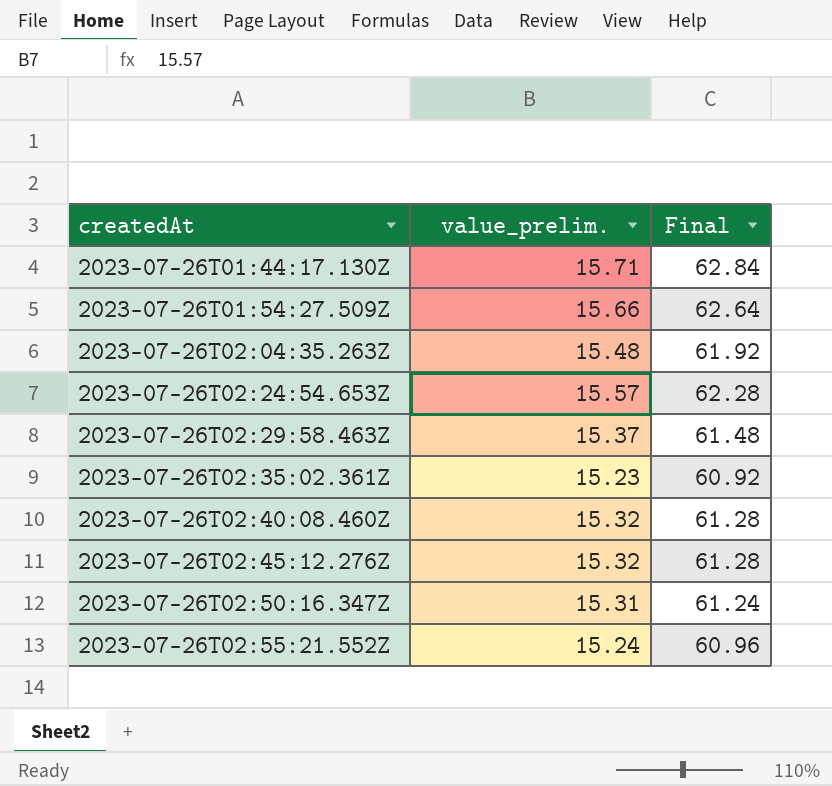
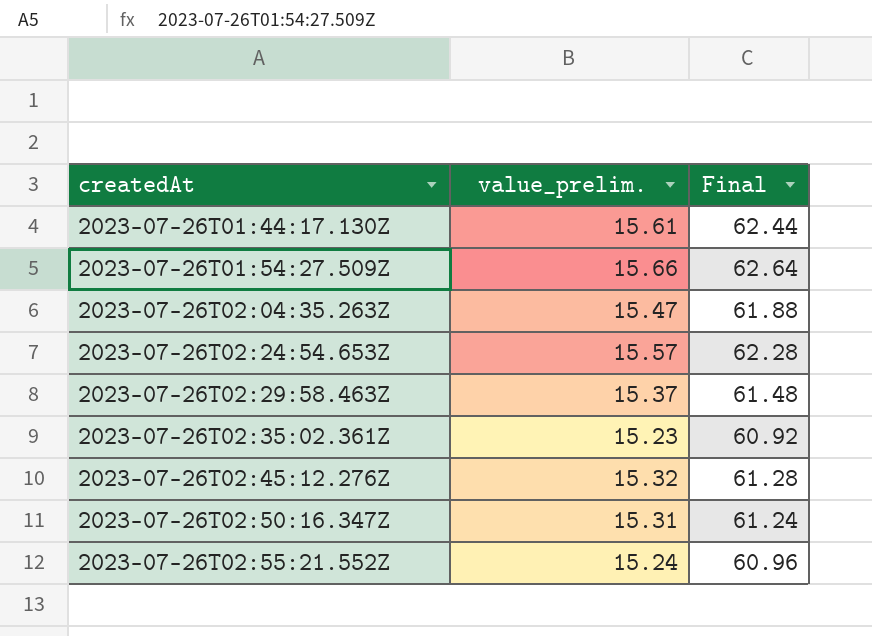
row 2023-07-26T02:40:08.460Z: 15.32 | 61.28 -> none
2023-07-26T01:44:17.130Z | value_prelim.: 15.71 -> 15.61
2023-07-26T01:44:17.130Z | Final: 62.84 -> 62.44
2023-07-26T02:04:35.263Z | value_prelim.: 15.48 -> 15.47
2023-07-26T02:04:35.263Z | Final: 61.92 -> 61.88

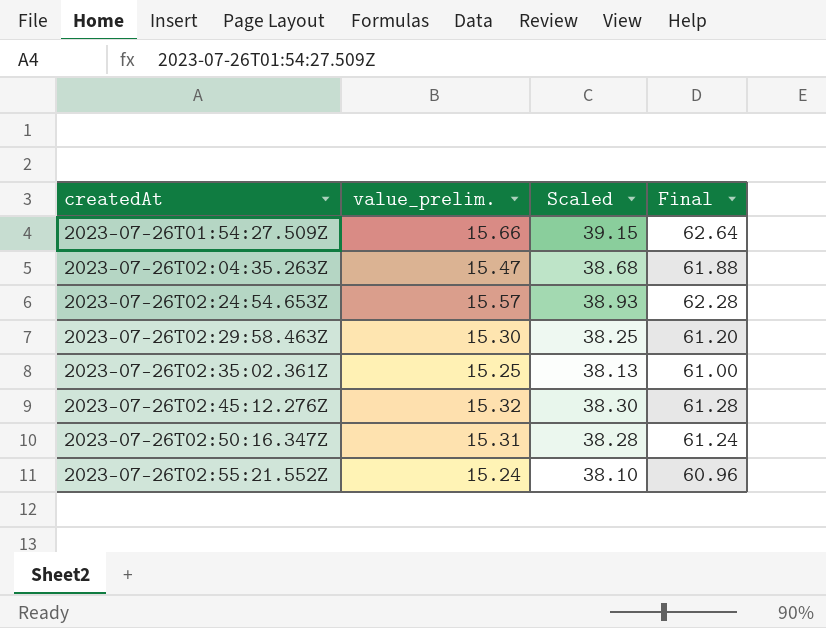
column Scaled | formula: none -> [value_prelim.] * 2.5
row 2023-07-26T01:44:17.130Z: 15.61 | 62.44 -> none
2023-07-26T02:29:58.463Z | value_prelim.: 15.37 -> 15.30
2023-07-26T02:29:58.463Z | Final: 61.48 -> 61.20
2023-07-26T02:35:02.361Z | value_prelim.: 15.23 -> 15.25
2023-07-26T02:35:02.361Z | Final: 60.92 -> 61.00

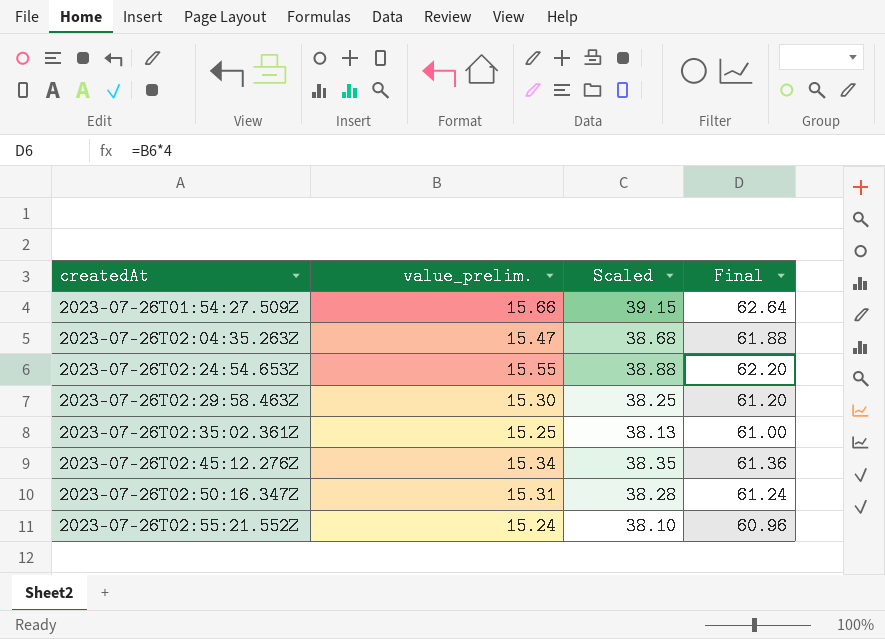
2023-07-26T02:24:54.653Z | value_prelim.: 15.57 -> 15.55
2023-07-26T02:24:54.653Z | Scaled: 38.93 -> 38.88
2023-07-26T02:24:54.653Z | Final: 62.28 -> 62.20
2023-07-26T02:45:12.276Z | value_prelim.: 15.32 -> 15.34
2023-07-26T02:45:12.276Z | Scaled: 38.30 -> 38.35
2023-07-26T02:45:12.276Z | Final: 61.28 -> 61.36

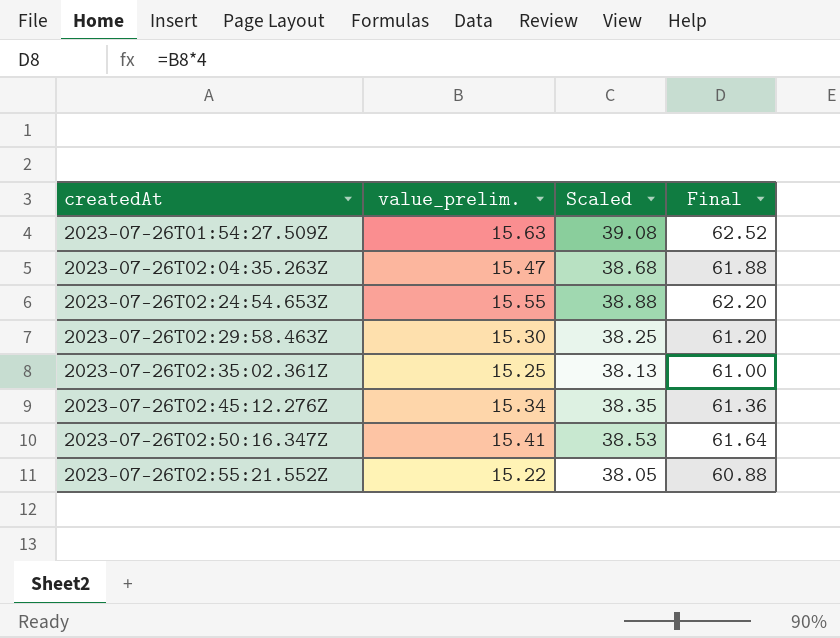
2023-07-26T01:54:27.509Z | value_prelim.: 15.66 -> 15.63
2023-07-26T01:54:27.509Z | Scaled: 39.15 -> 39.08
2023-07-26T01:54:27.509Z | Final: 62.64 -> 62.52
2023-07-26T02:50:16.347Z | value_prelim.: 15.31 -> 15.41
2023-07-26T02:50:16.347Z | Scaled: 38.28 -> 38.53
2023-07-26T02:50:16.347Z | Final: 61.24 -> 61.64
2023-07-26T02:55:21.552Z | value_prelim.: 15.24 -> 15.22
2023-07-26T02:55:21.552Z | Scaled: 38.10 -> 38.05
2023-07-26T02:55:21.552Z | Final: 60.96 -> 60.88

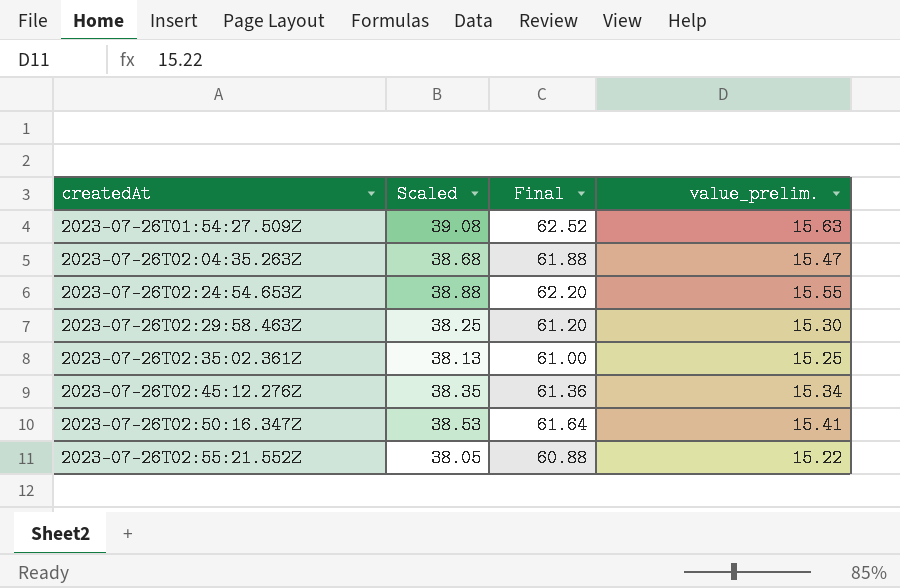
column value_prelim. | position: 2 -> 4

